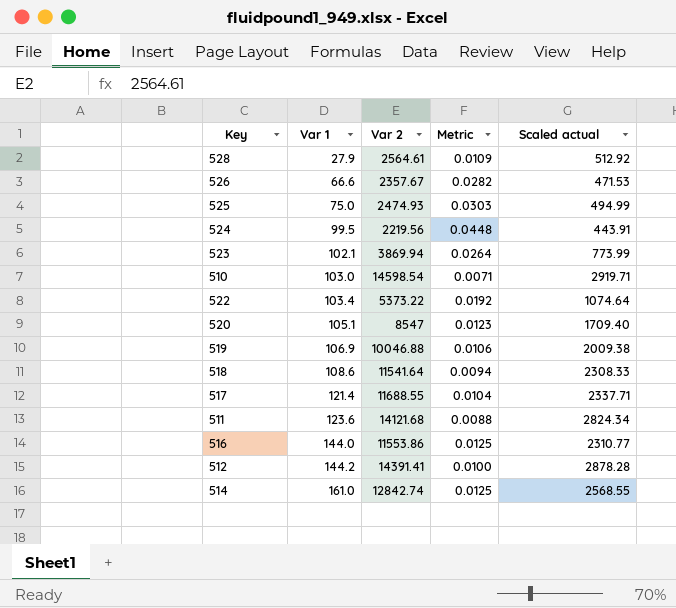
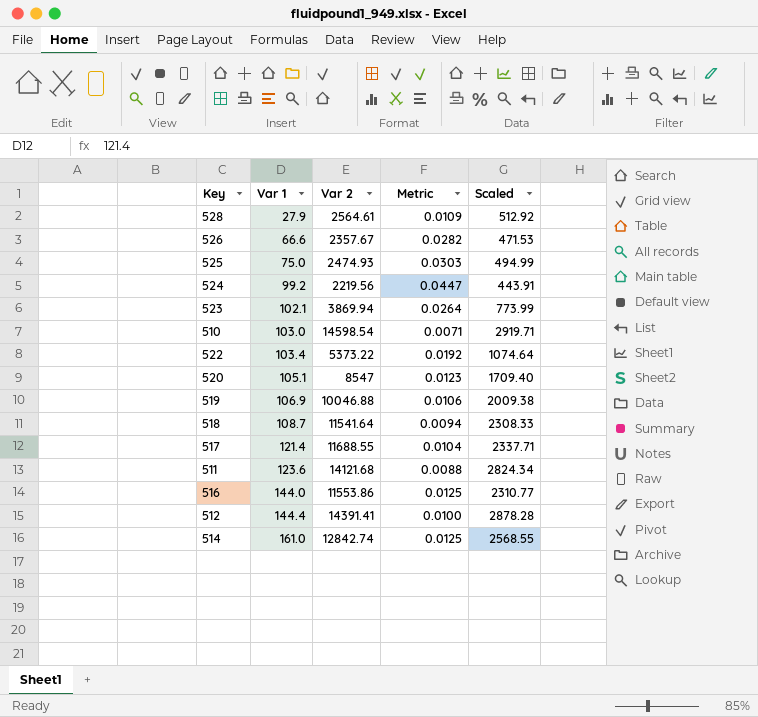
column name: Scaled actual -> Scaled
524 | Var 1: 99.5 -> 99.2
524 | Metric: 0.0448 -> 0.0447
518 | Var 1: 108.6 -> 108.7
512 | Var 1: 144.2 -> 144.4

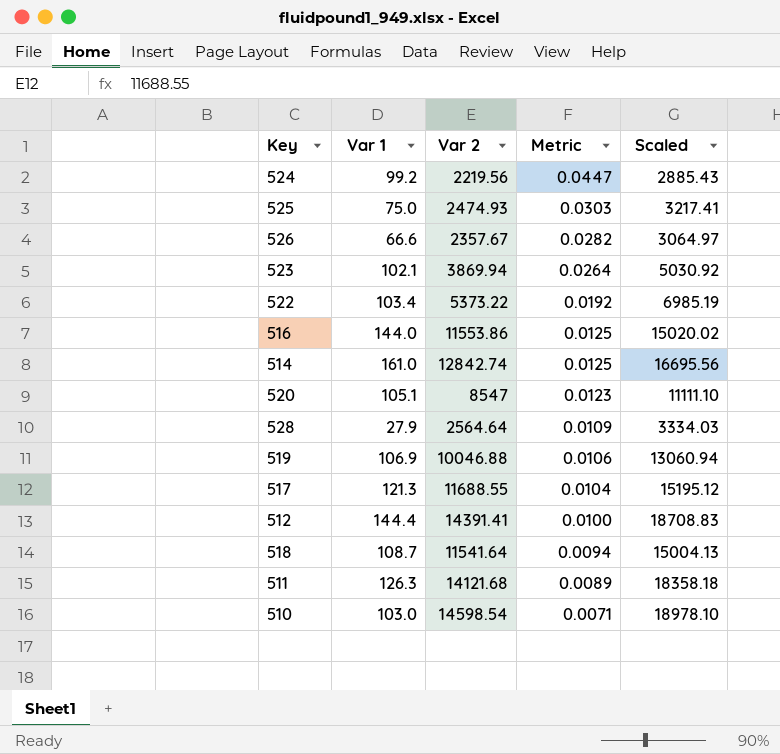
row order: Var 1 ascending -> Metric descending
column Scaled | formula: [Var 2] * 0.2 -> [Var 2] * 1.3
528 | Var 2: 2564.61 -> 2564.64
517 | Var 1: 121.4 -> 121.3
511 | Var 1: 123.6 -> 126.3
511 | Metric: 0.0088 -> 0.0089

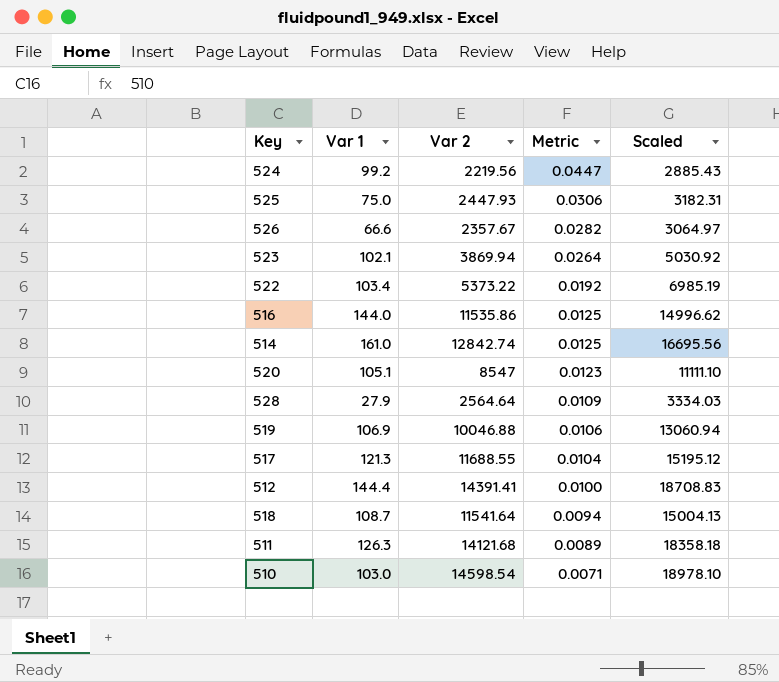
525 | Var 2: 2474.93 -> 2447.93
525 | Metric: 0.0303 -> 0.0306
525 | Scaled: 3217.41 -> 3182.31
516 | Var 2: 11553.86 -> 11535.86
516 | Scaled: 15020.02 -> 14996.62

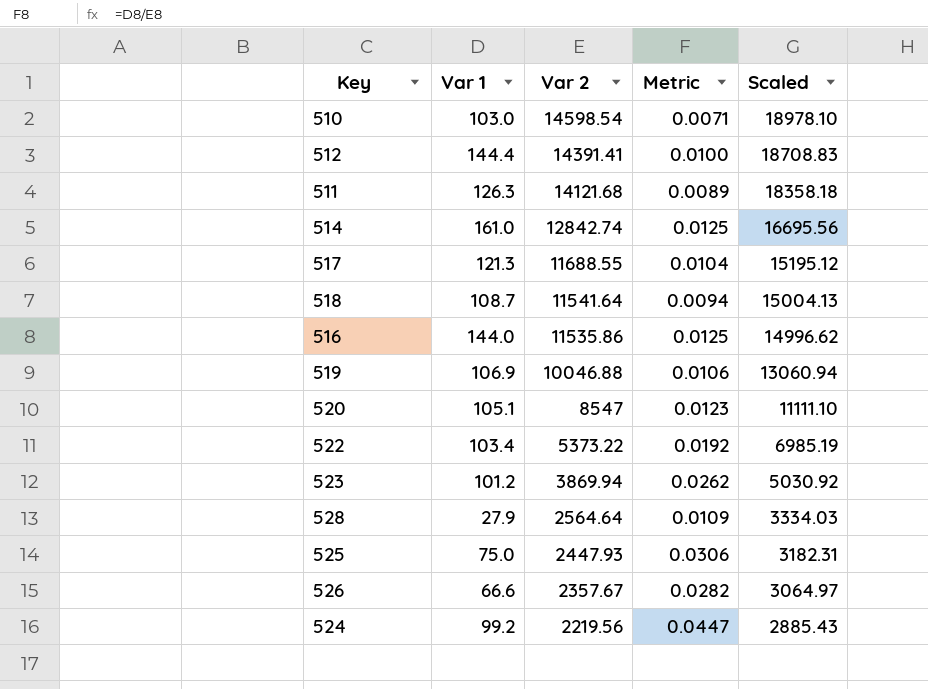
row order: Metric descending -> Var 2 descending
523 | Var 1: 102.1 -> 101.2
523 | Metric: 0.0264 -> 0.0262

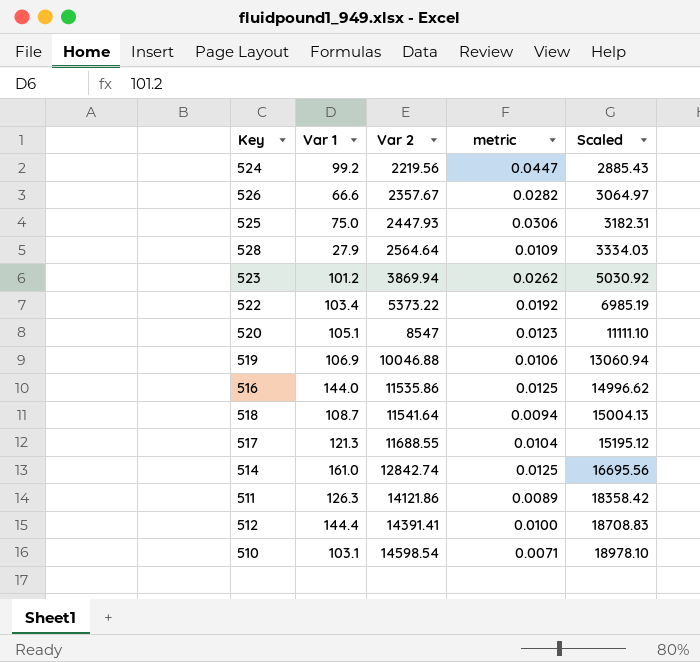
row order: Var 2 descending -> Var 2 ascending
column name: Metric -> metric
511 | Var 2: 14121.68 -> 14121.86
511 | Scaled: 18358.18 -> 18358.42
510 | Var 1: 103.0 -> 103.1

